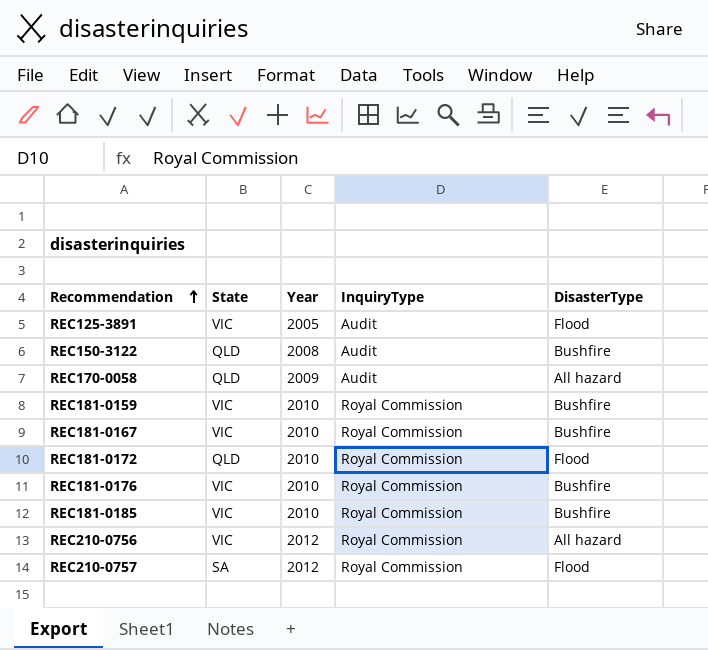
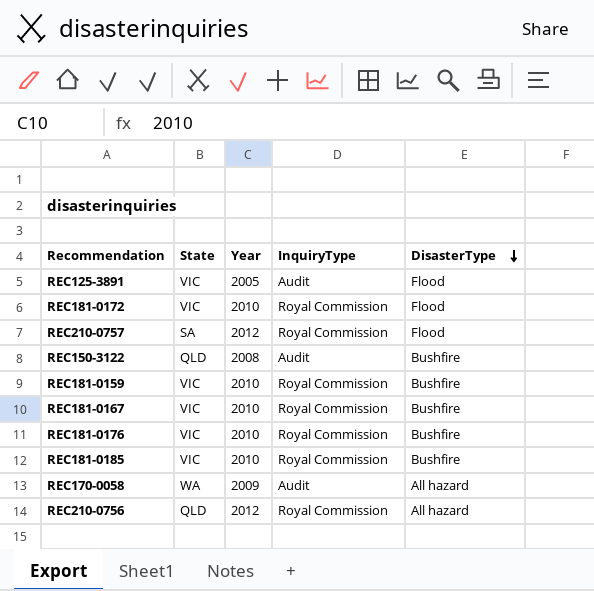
row order: Recommendation ascending -> DisasterType descending
REC181-0172 | State: QLD -> VIC
REC170-0058 | State: QLD -> WA
REC210-0756 | State: VIC -> QLD

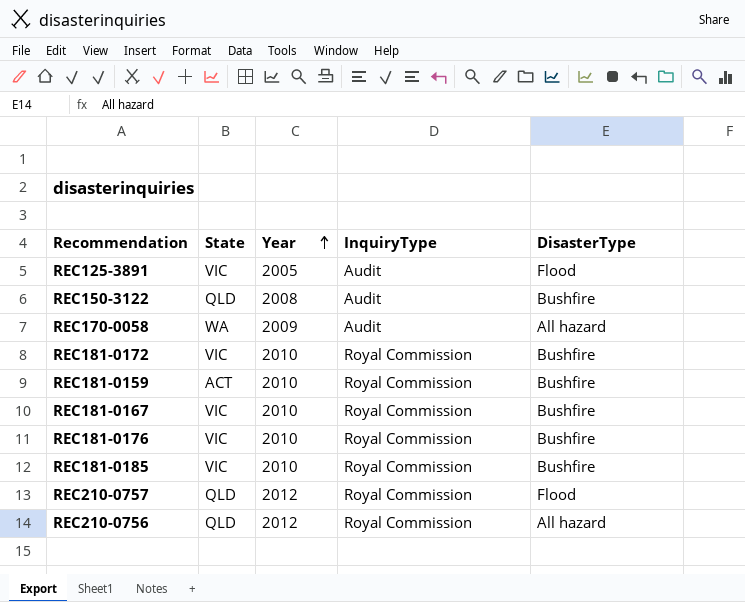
row order: DisasterType descending -> Year ascending
REC181-0172 | DisasterType: Flood -> Bushfire
REC181-0159 | State: VIC -> ACT
REC210-0757 | State: SA -> QLD

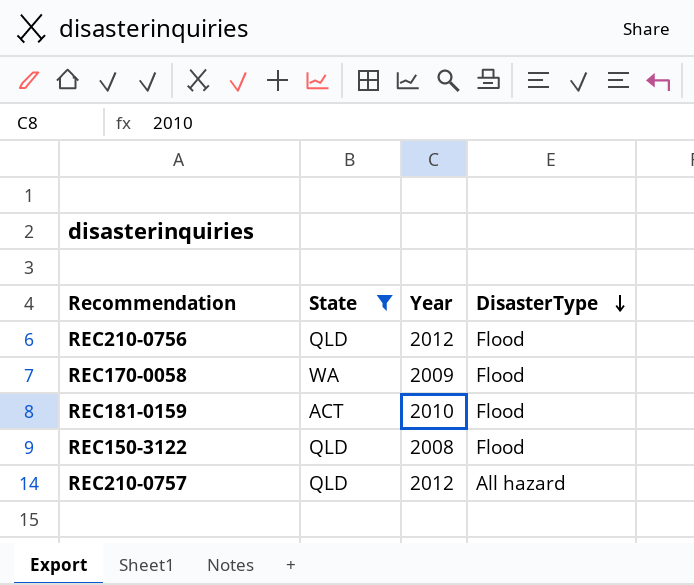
filter: none -> State != VIC
row order: Year ascending -> DisasterType descending
column InquiryType | position: 4 -> none
REC210-0756 | DisasterType: All hazard -> Flood
REC170-0058 | DisasterType: All hazard -> Flood
REC181-0159 | DisasterType: Bushfire -> Flood
REC150-3122 | DisasterType: Bushfire -> Flood
REC210-0757 | DisasterType: Flood -> All hazard

